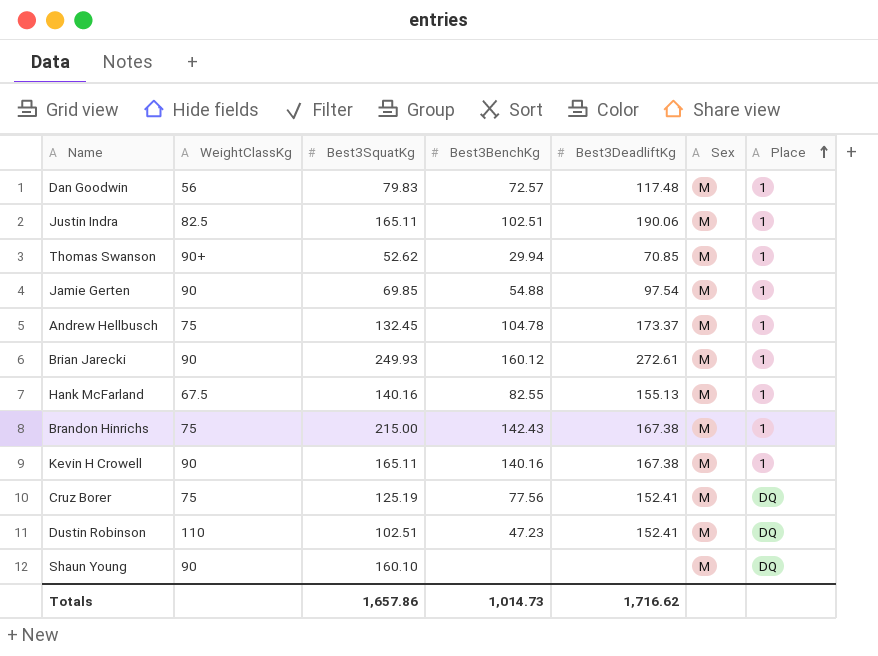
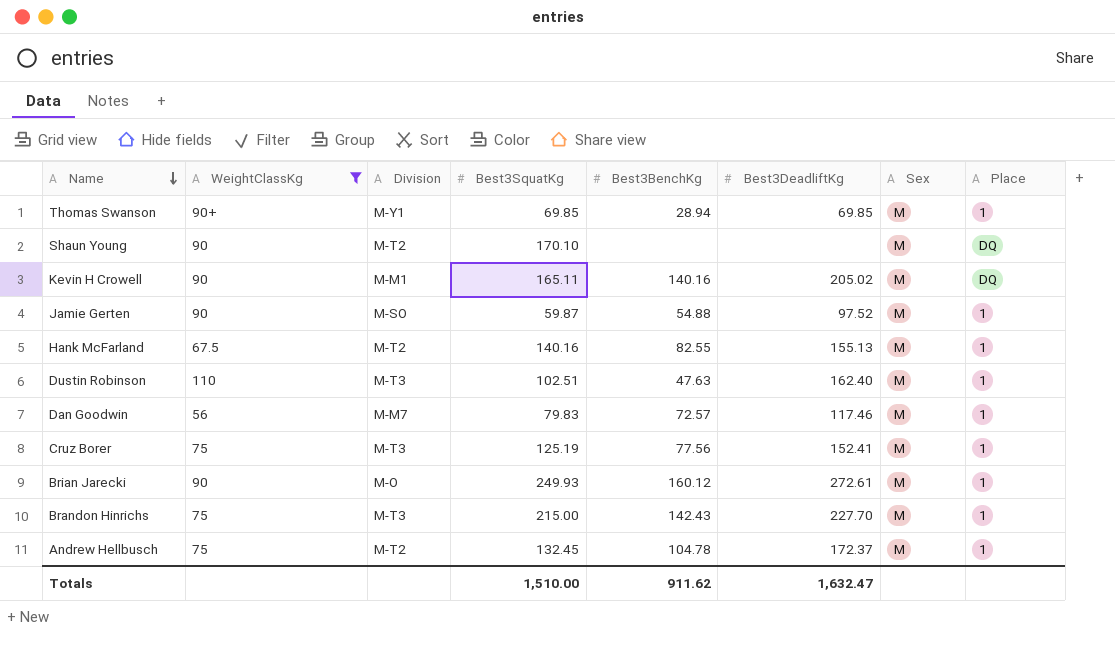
filter: none -> WeightClassKg != 82.5
row order: Place ascending -> Name descending
column Division | position: none -> 3
Thomas Swanson | Best3SquatKg: 52.62 -> 69.85
Thomas Swanson | Best3BenchKg: 29.94 -> 28.94
Thomas Swanson | Best3DeadliftKg: 70.85 -> 69.85
Shaun Young | Best3SquatKg: 160.10 -> 170.10
Kevin H Crowell | Best3DeadliftKg: 167.38 -> 205.02
Kevin H Crowell | Place: 1 -> DQ
Jamie Gerten | Best3SquatKg: 69.85 -> 59.87
Jamie Gerten | Best3DeadliftKg: 97.54 -> 97.52
Dustin Robinson | Best3BenchKg: 47.23 -> 47.63
Dustin Robinson | Best3DeadliftKg: 152.41 -> 162.40
Dustin Robinson | Place: DQ -> 1
Dan Goodwin | Best3DeadliftKg: 117.48 -> 117.46
Cruz Borer | Place: DQ -> 1
Brandon Hinrichs | Best3DeadliftKg: 167.38 -> 227.70
Andrew Hellbusch | Best3DeadliftKg: 173.37 -> 172.37
Totals | Best3SquatKg: 1,657.86 -> 1,510.00
Totals | Best3BenchKg: 1,014.73 -> 911.62
Totals | Best3DeadliftKg: 1,716.62 -> 1,632.47

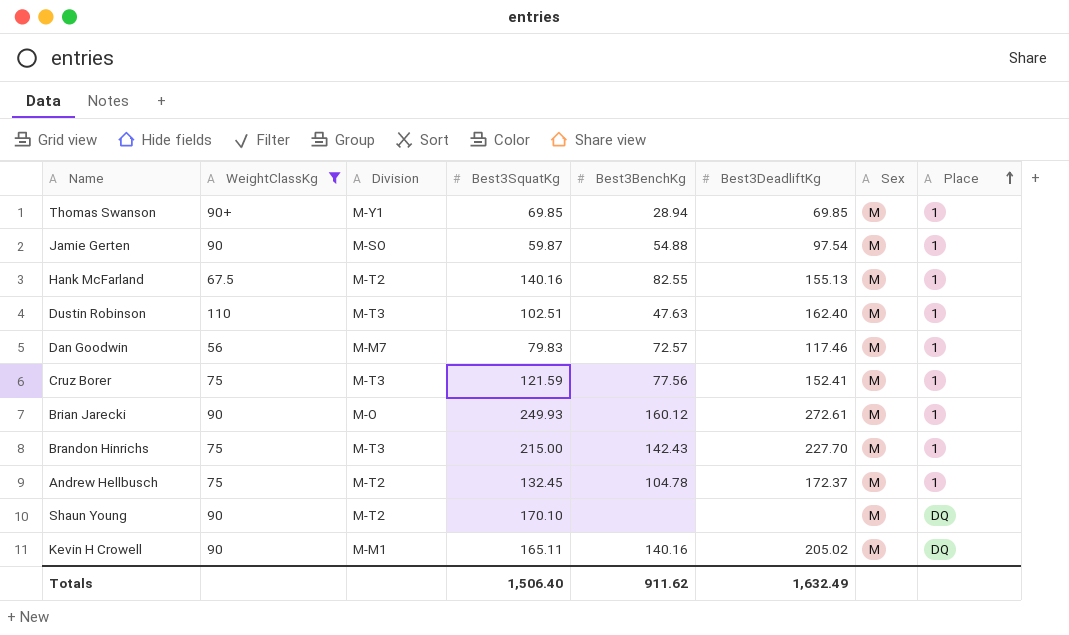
row order: Name descending -> Place ascending
Jamie Gerten | Best3DeadliftKg: 97.52 -> 97.54
Cruz Borer | Best3SquatKg: 125.19 -> 121.59
Totals | Best3SquatKg: 1,510.00 -> 1,506.40
Totals | Best3DeadliftKg: 1,632.47 -> 1,632.49

